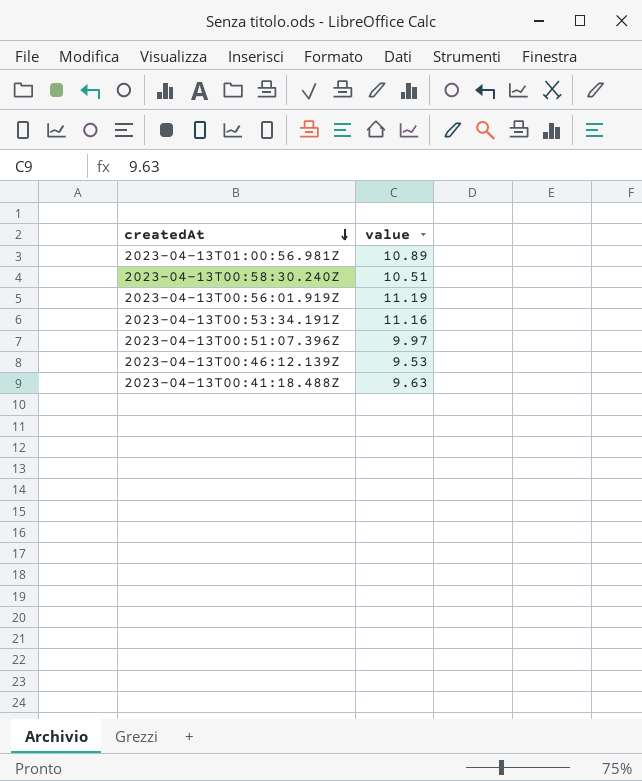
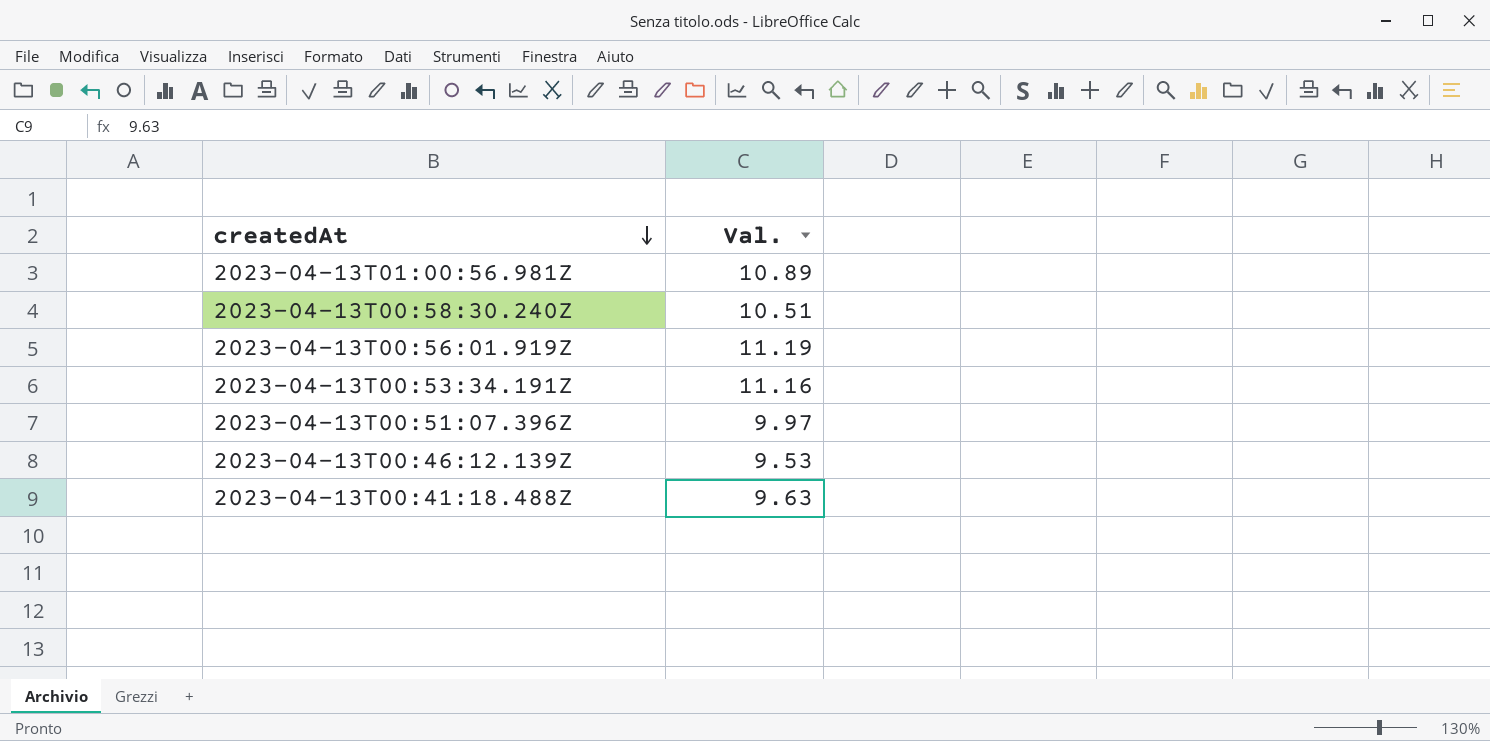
column name: value -> Val.

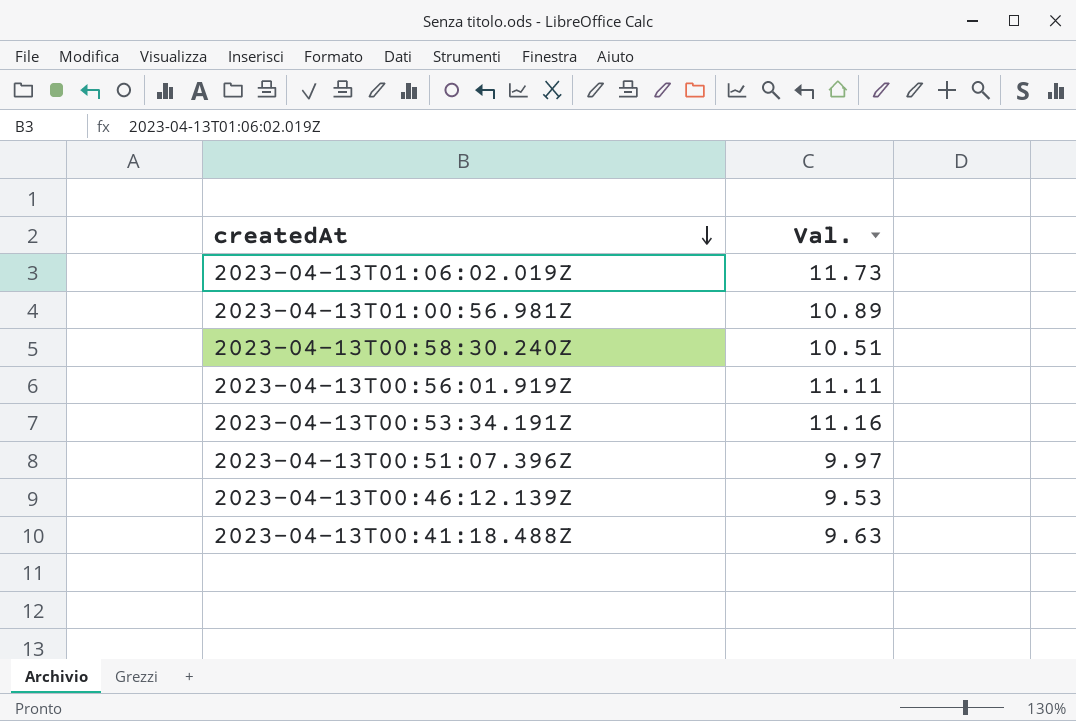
row 2023-04-13T01:06:02.019Z: none -> 11.73
2023-04-13T00:56:01.919Z | Val.: 11.19 -> 11.11

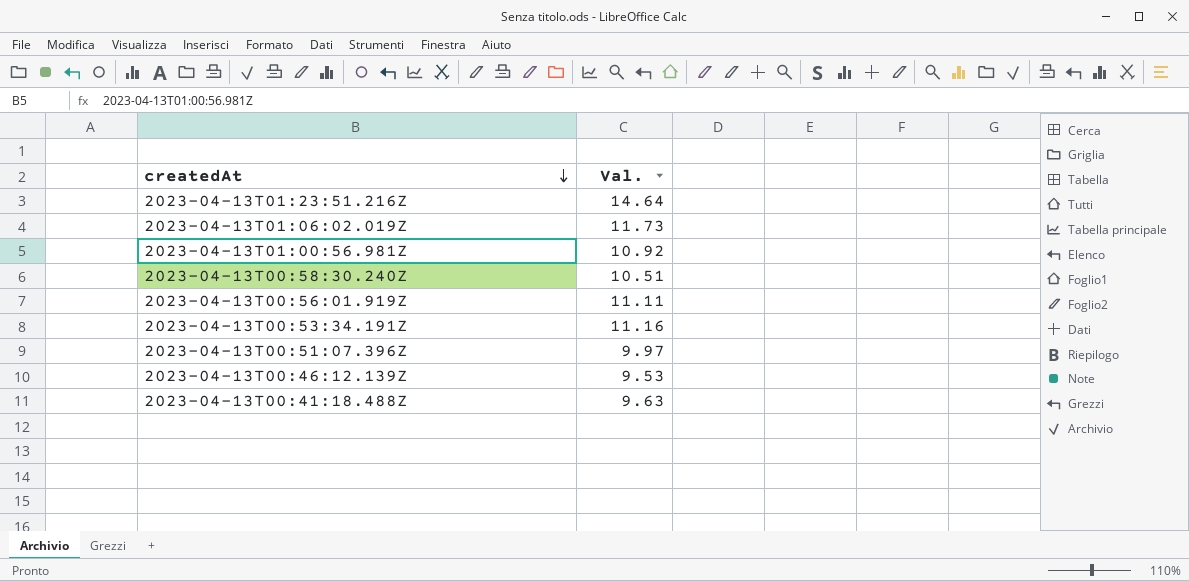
row 2023-04-13T01:23:51.216Z: none -> 14.64
2023-04-13T01:00:56.981Z | Val.: 10.89 -> 10.92

